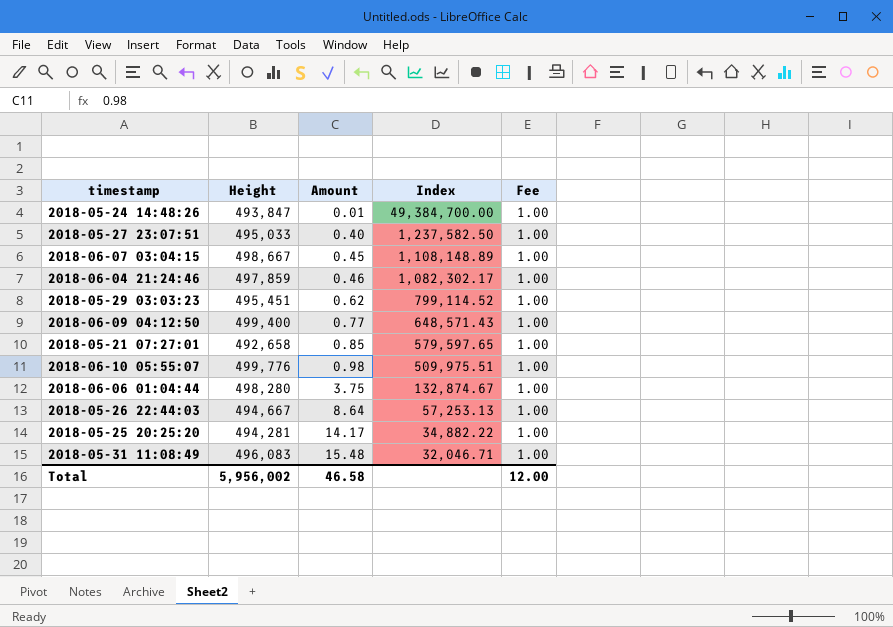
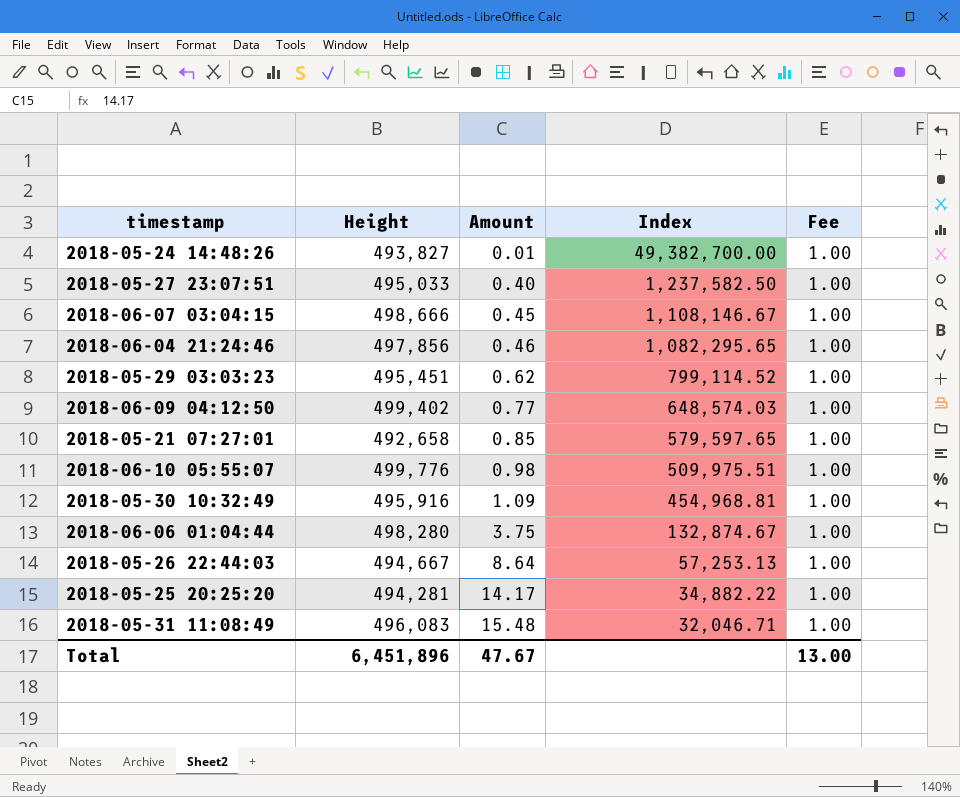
2018-05-24 14:48:26 | Height: 493,847 -> 493,827
2018-05-24 14:48:26 | Index: 49,384,700.00 -> 49,382,700.00
2018-06-07 03:04:15 | Height: 498,667 -> 498,666
2018-06-07 03:04:15 | Index: 1,108,148.89 -> 1,108,146.67
2018-06-04 21:24:46 | Height: 497,859 -> 497,856
2018-06-04 21:24:46 | Index: 1,082,302.17 -> 1,082,295.65
2018-06-09 04:12:50 | Height: 499,400 -> 499,402
2018-06-09 04:12:50 | Index: 648,571.43 -> 648,574.03
row 2018-05-30 10:32:49: none -> 495,916 | 1.09 | 454,968.81 | 1.00
Total | Height: 5,956,002 -> 6,451,896
Total | Amount: 46.58 -> 47.67
Total | Fee: 12.00 -> 13.00

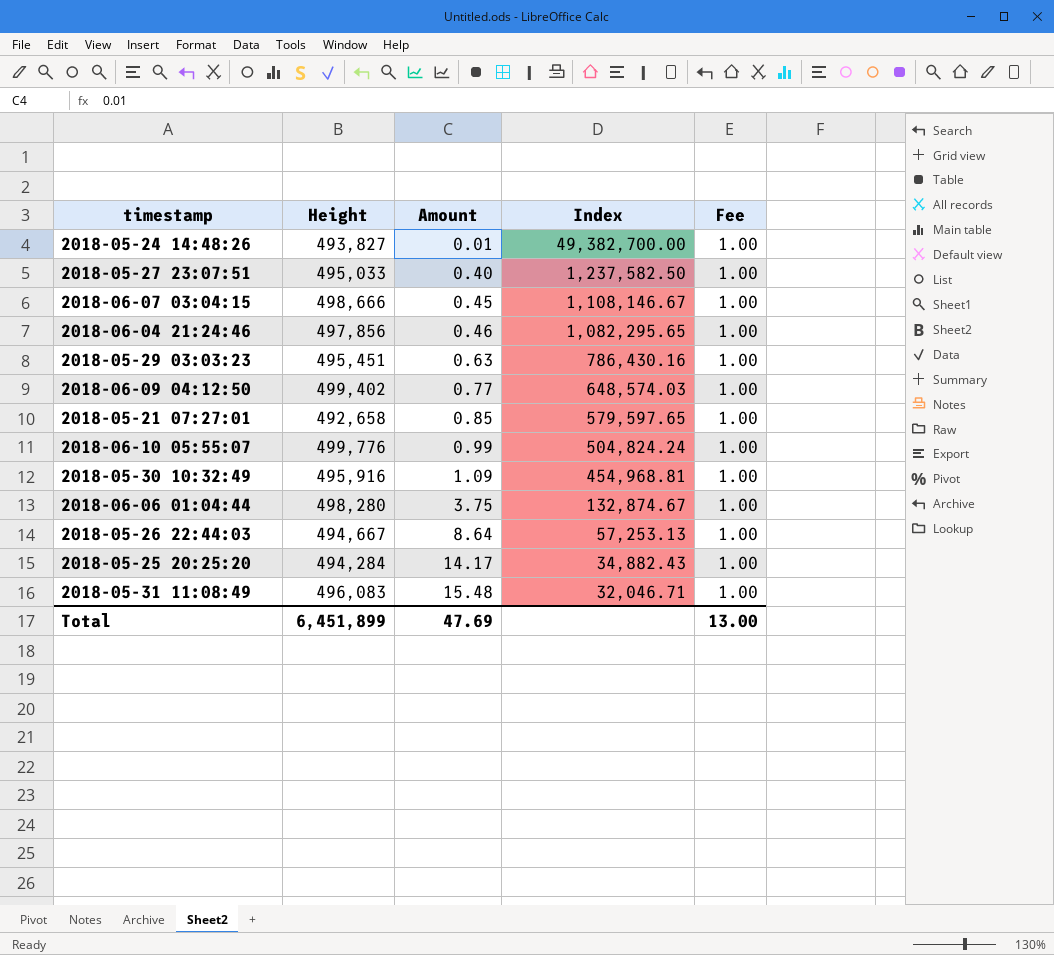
2018-05-29 03:03:23 | Amount: 0.62 -> 0.63
2018-05-29 03:03:23 | Index: 799,114.52 -> 786,430.16
2018-06-10 05:55:07 | Amount: 0.98 -> 0.99
2018-06-10 05:55:07 | Index: 509,975.51 -> 504,824.24
2018-05-25 20:25:20 | Height: 494,281 -> 494,284
2018-05-25 20:25:20 | Index: 34,882.22 -> 34,882.43
Total | Height: 6,451,896 -> 6,451,899
Total | Amount: 47.67 -> 47.69

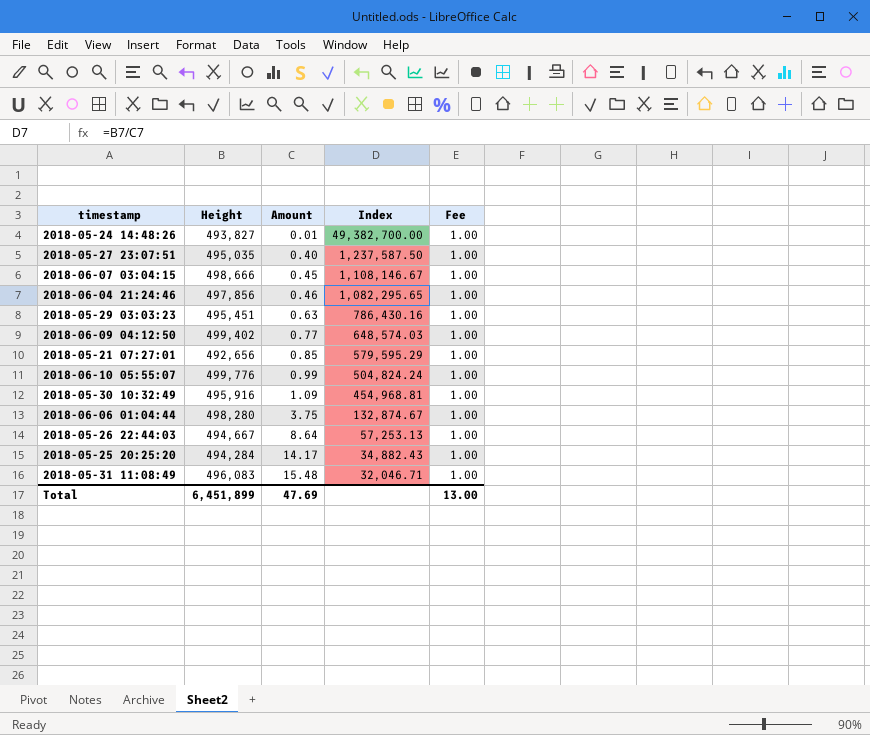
2018-05-27 23:07:51 | Height: 495,033 -> 495,035
2018-05-27 23:07:51 | Index: 1,237,582.50 -> 1,237,587.50
2018-05-21 07:27:01 | Height: 492,658 -> 492,656
2018-05-21 07:27:01 | Index: 579,597.65 -> 579,595.29

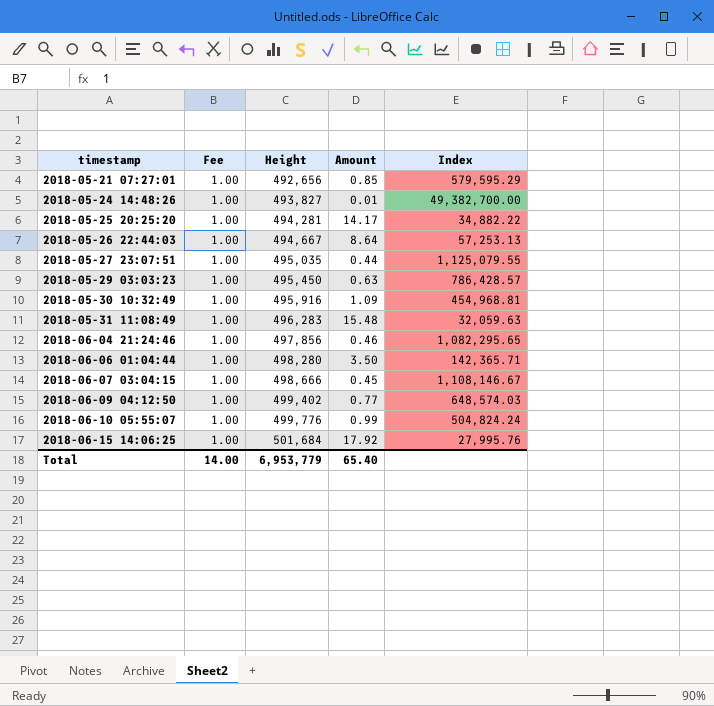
row order: Amount ascending -> timestamp ascending
column Fee | position: 5 -> 2
2018-05-25 20:25:20 | Height: 494,284 -> 494,281
2018-05-25 20:25:20 | Index: 34,882.43 -> 34,882.22
2018-05-27 23:07:51 | Amount: 0.40 -> 0.44
2018-05-27 23:07:51 | Index: 1,237,587.50 -> 1,125,079.55
2018-05-29 03:03:23 | Height: 495,451 -> 495,450
2018-05-29 03:03:23 | Index: 786,430.16 -> 786,428.57
2018-05-31 11:08:49 | Height: 496,083 -> 496,283
2018-05-31 11:08:49 | Index: 32,046.71 -> 32,059.63
2018-06-06 01:04:44 | Amount: 3.75 -> 3.50
2018-06-06 01:04:44 | Index: 132,874.67 -> 142,365.71
row 2018-06-15 14:06:25: none -> 1.00 | 501,684 | 17.92 | 27,995.76
Total | Fee: 13.00 -> 14.00
Total | Height: 6,451,899 -> 6,953,779
Total | Amount: 47.69 -> 65.40

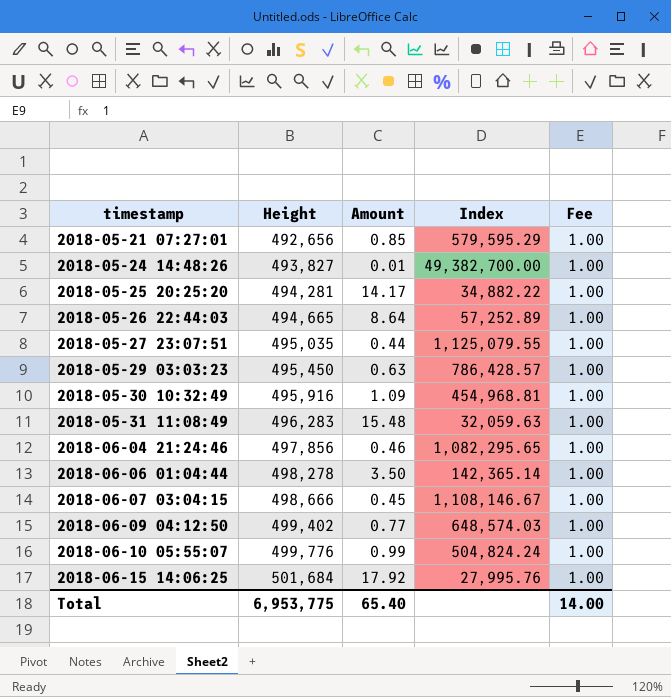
column Fee | position: 2 -> 5
2018-05-26 22:44:03 | Height: 494,667 -> 494,665
2018-05-26 22:44:03 | Index: 57,253.13 -> 57,252.89
2018-06-06 01:04:44 | Height: 498,280 -> 498,278
2018-06-06 01:04:44 | Index: 142,365.71 -> 142,365.14
Total | Height: 6,953,779 -> 6,953,775

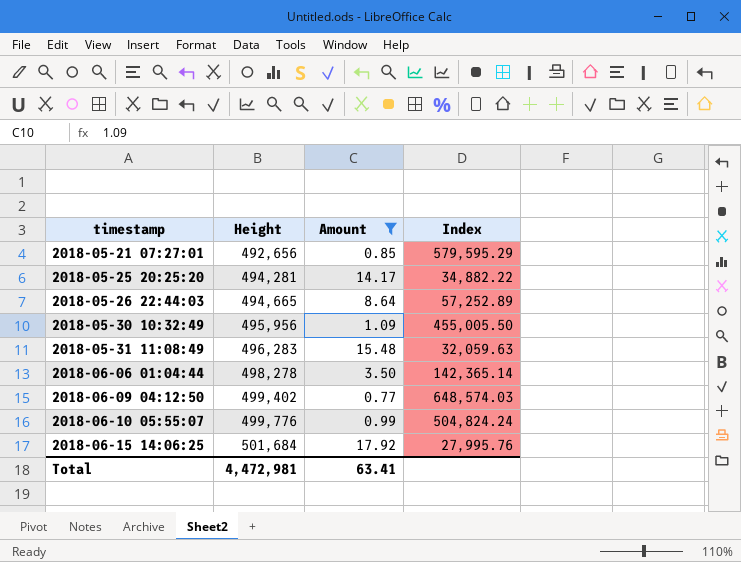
filter: none -> Amount >= 0.77
column Fee | position: 5 -> none
2018-05-30 10:32:49 | Height: 495,916 -> 495,956
2018-05-30 10:32:49 | Index: 454,968.81 -> 455,005.50
Total | Height: 6,953,775 -> 4,472,981
Total | Amount: 65.40 -> 63.41

